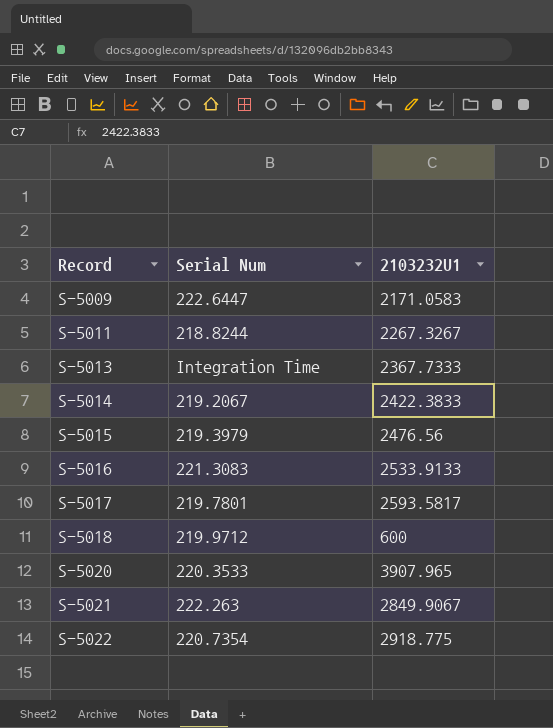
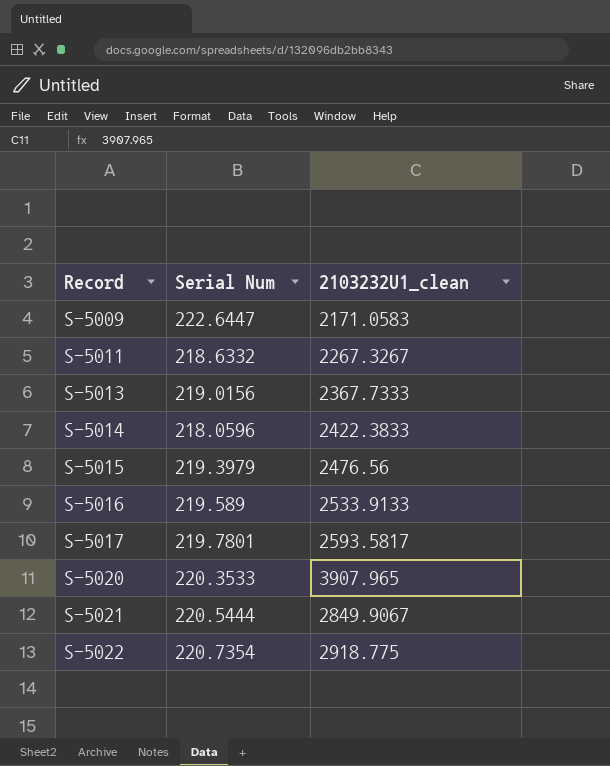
column name: 2103232U1 -> 2103232U1_clean
row S-5018: 219.9712 | 600 -> none
S-5011 | Serial Num: 218.8244 -> 218.6332
S-5013 | Serial Num: Integration Time -> 219.0156
S-5014 | Serial Num: 219.2067 -> 218.0596
S-5016 | Serial Num: 221.3083 -> 219.589
S-5021 | Serial Num: 222.263 -> 220.5444

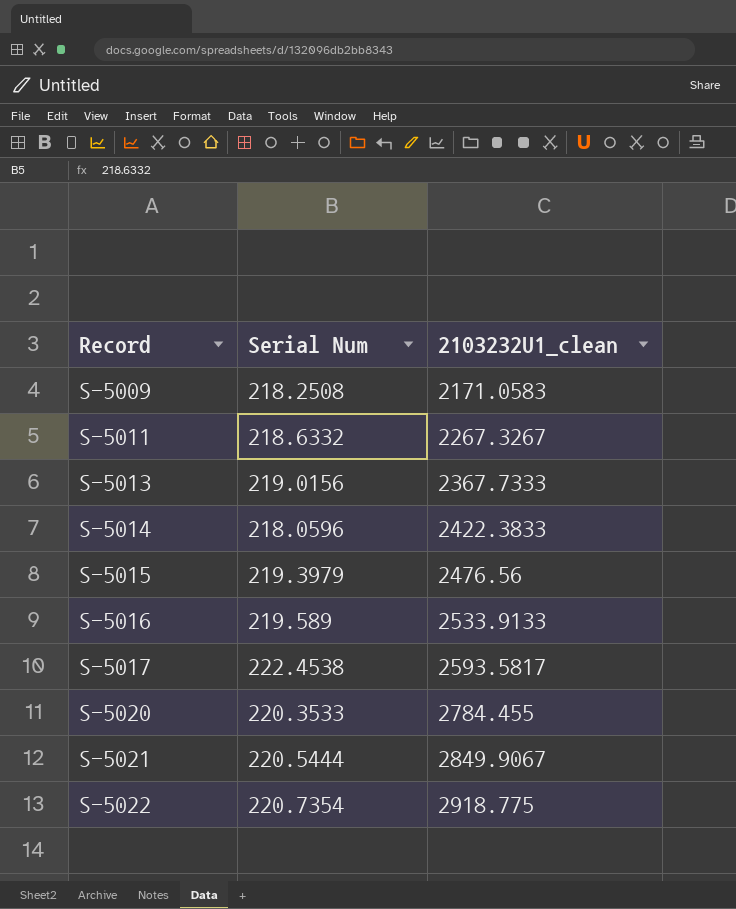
S-5009 | Serial Num: 222.6447 -> 218.2508
S-5017 | Serial Num: 219.7801 -> 222.4538
S-5020 | 2103232U1_clean: 3907.965 -> 2784.455

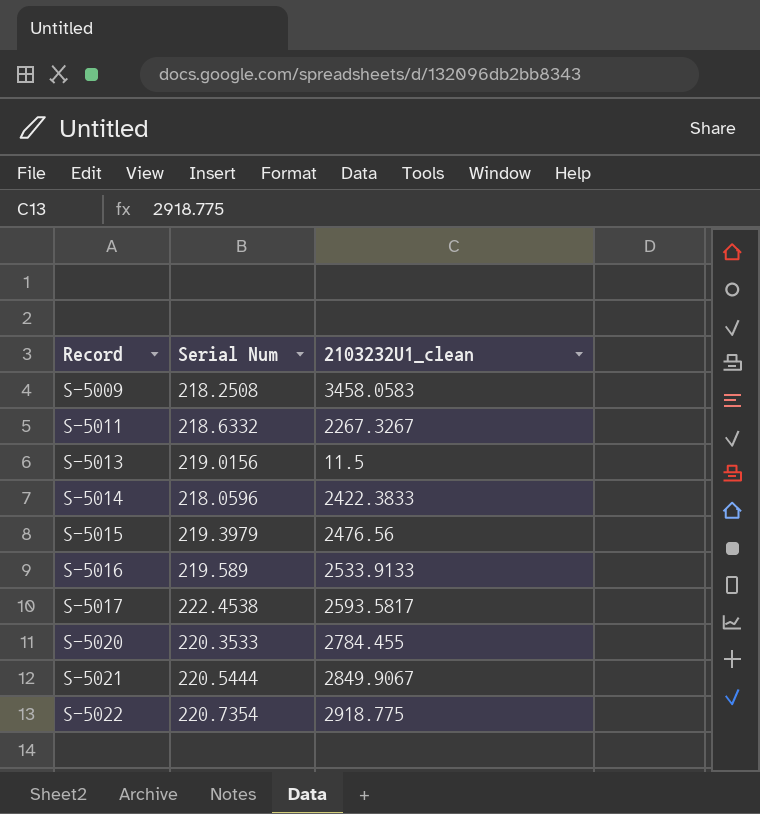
S-5009 | 2103232U1_clean: 2171.0583 -> 3458.0583
S-5013 | 2103232U1_clean: 2367.7333 -> 11.5

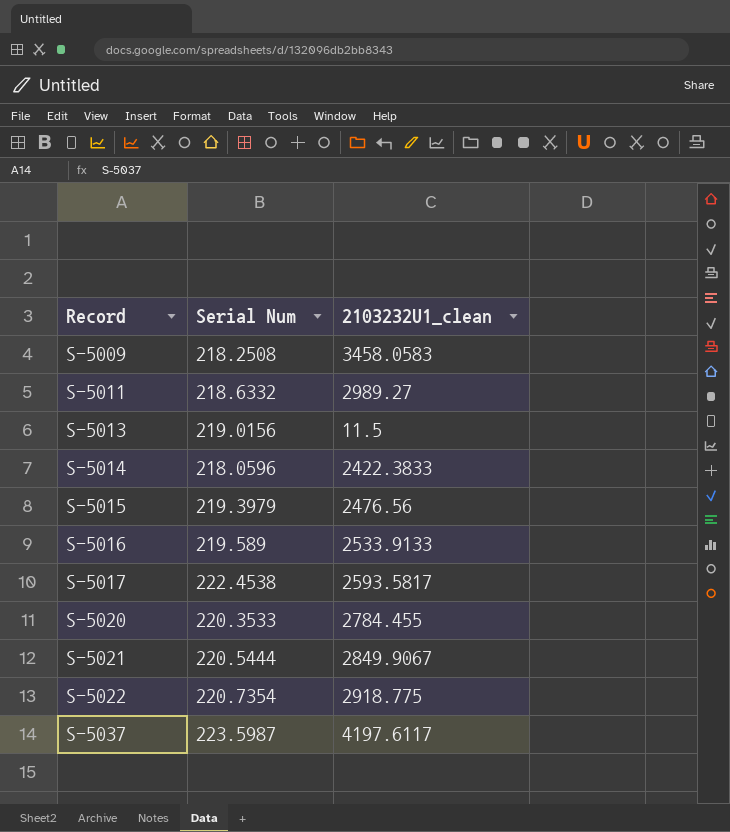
S-5011 | 2103232U1_clean: 2267.3267 -> 2989.27
row S-5037: none -> 223.5987 | 4197.6117

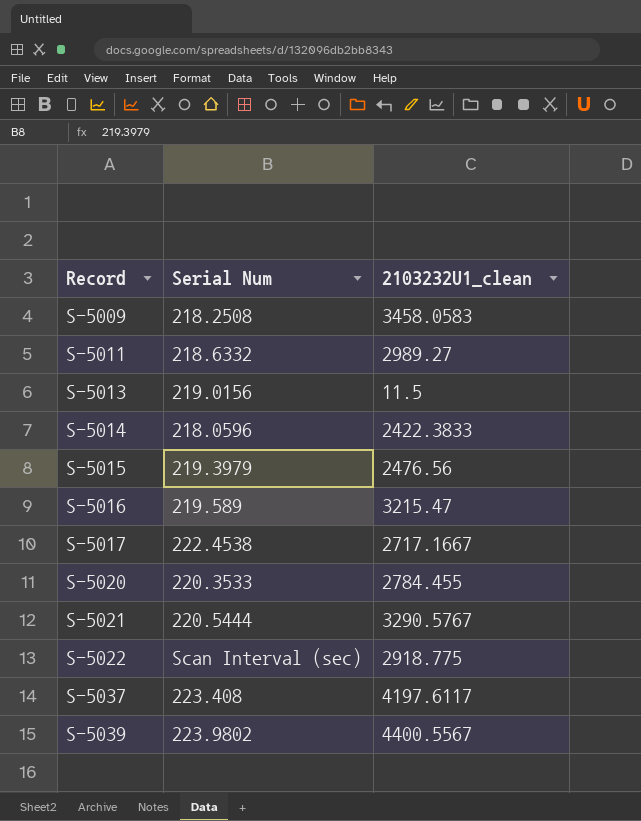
S-5016 | 2103232U1_clean: 2533.9133 -> 3215.47
S-5017 | 2103232U1_clean: 2593.5817 -> 2717.1667
S-5021 | 2103232U1_clean: 2849.9067 -> 3290.5767
S-5022 | Serial Num: 220.7354 -> Scan Interval (sec)
S-5037 | Serial Num: 223.5987 -> 223.408
row S-5039: none -> 223.9802 | 4400.5567

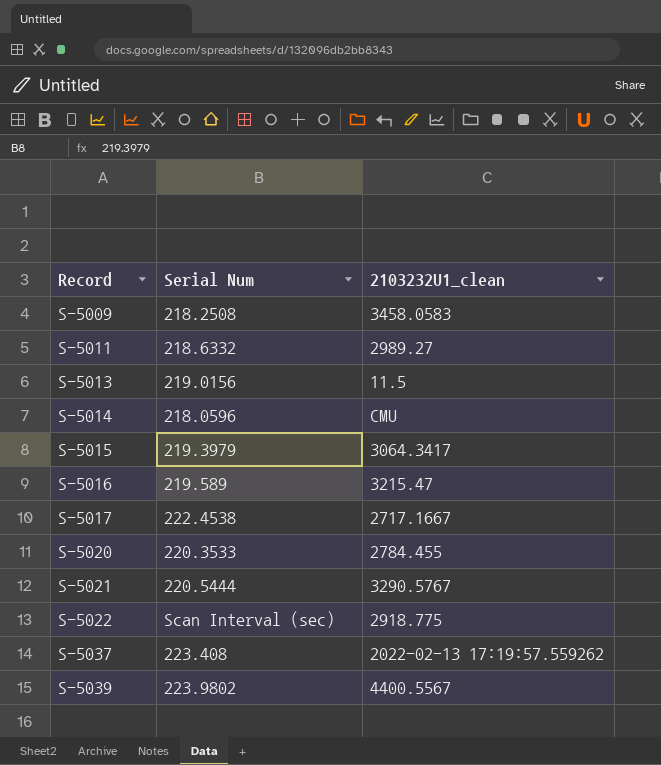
S-5014 | 2103232U1_clean: 2422.3833 -> CMU
S-5015 | 2103232U1_clean: 2476.56 -> 3064.3417
S-5037 | 2103232U1_clean: 4197.6117 -> 2022-02-13 17:19:57.559262

